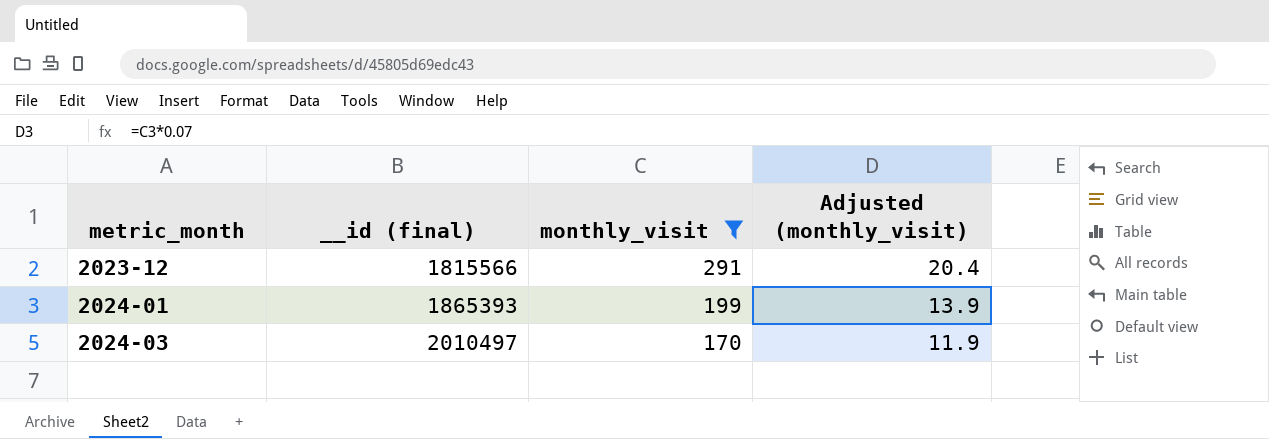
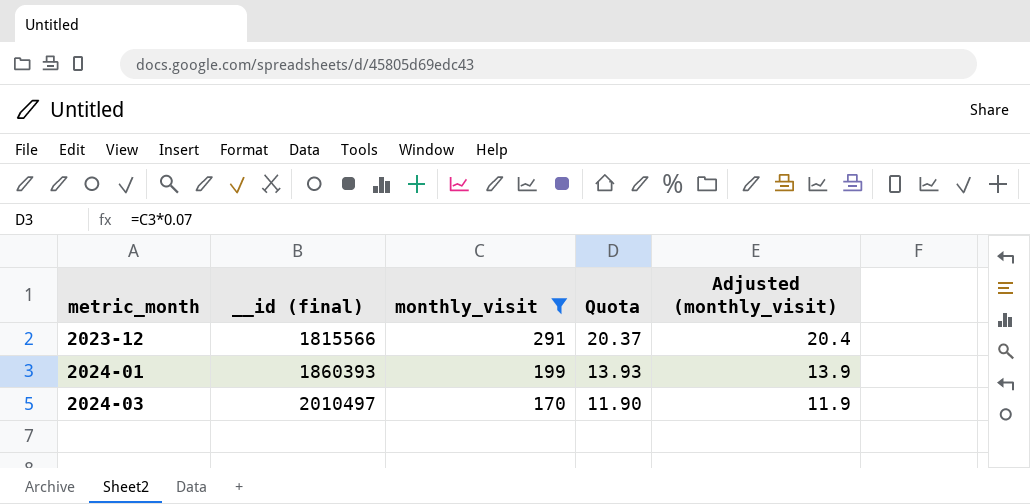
column Quota | formula: none -> [monthly_visit] * 0.07
2024-01 | __id (final): 1865393 -> 1860393

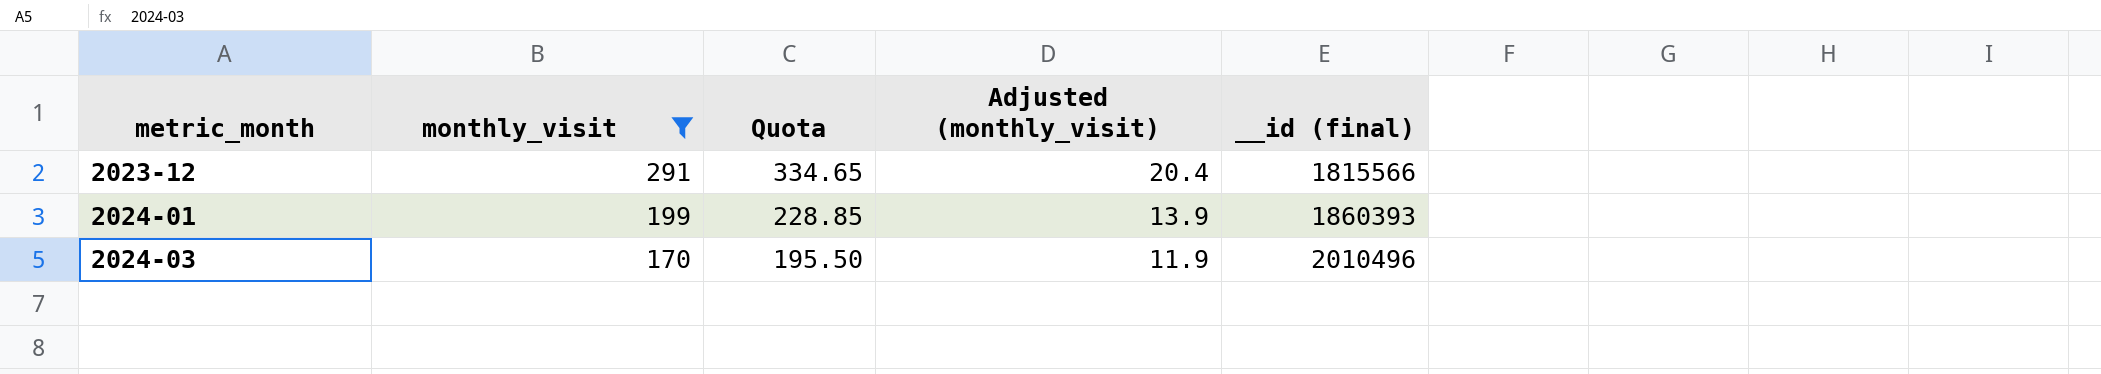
column Quota | formula: [monthly_visit] * 0.07 -> [monthly_visit] * 1.15
column __id (final) | position: 2 -> 5
2024-03 | __id (final): 2010497 -> 2010496

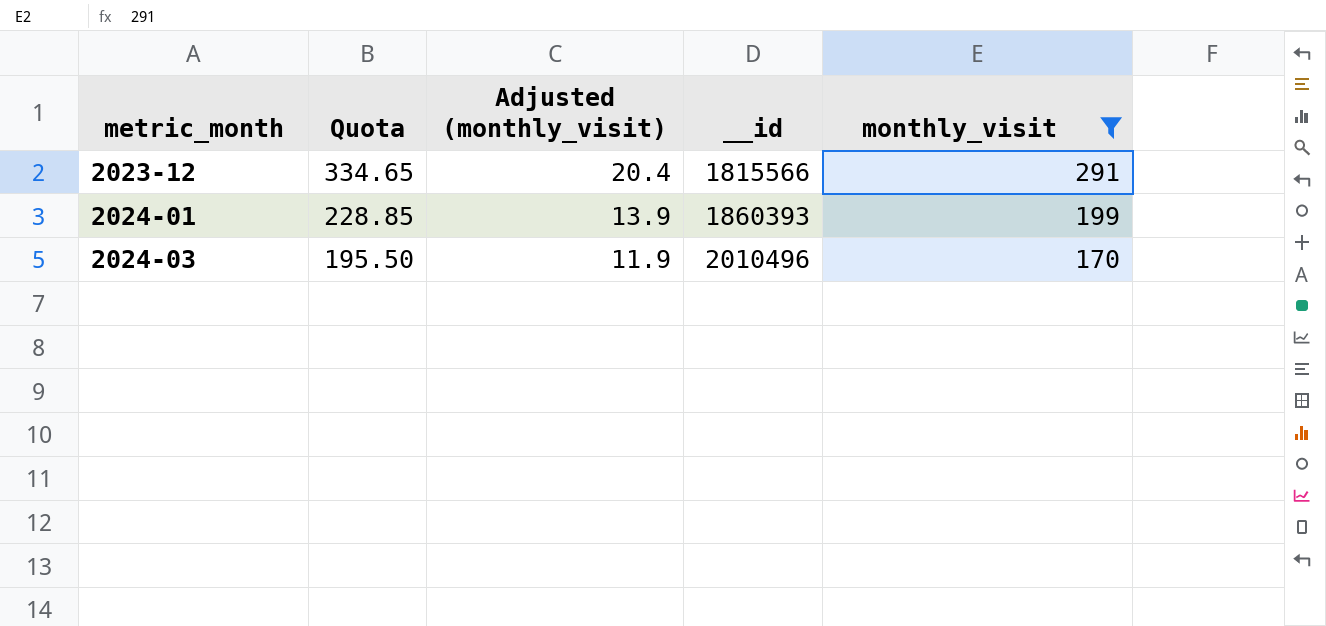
column name: __id (final) -> __id
column monthly_visit | position: 2 -> 5

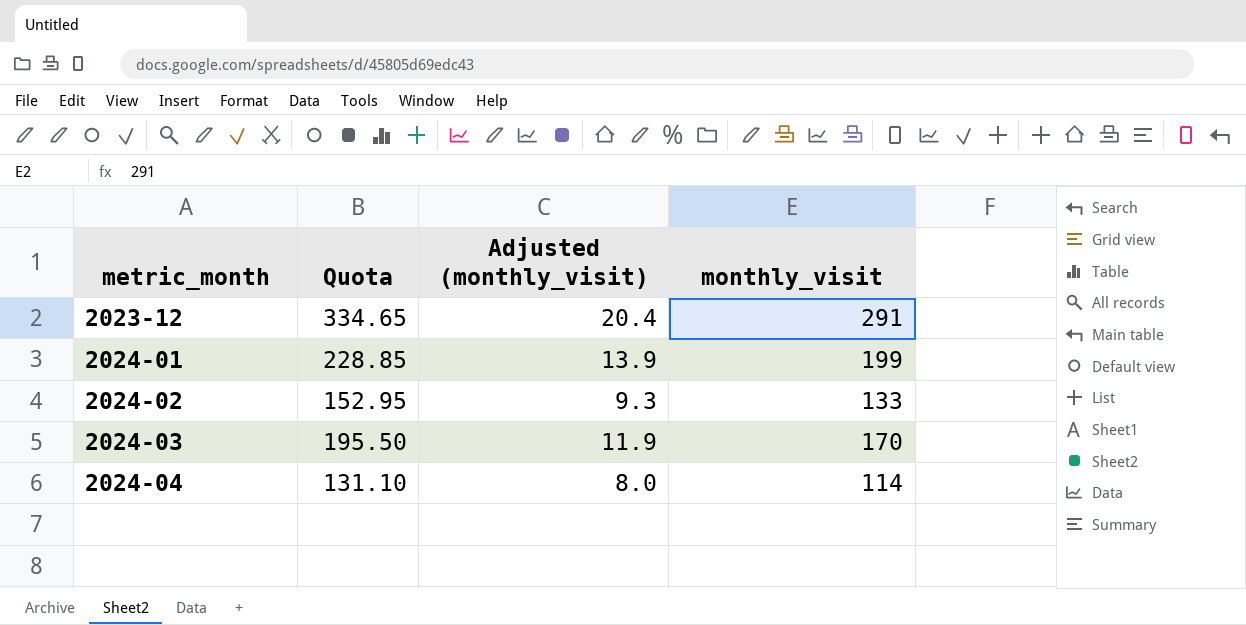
filter: monthly_visit >= 170 -> none
column __id | position: 4 -> none

